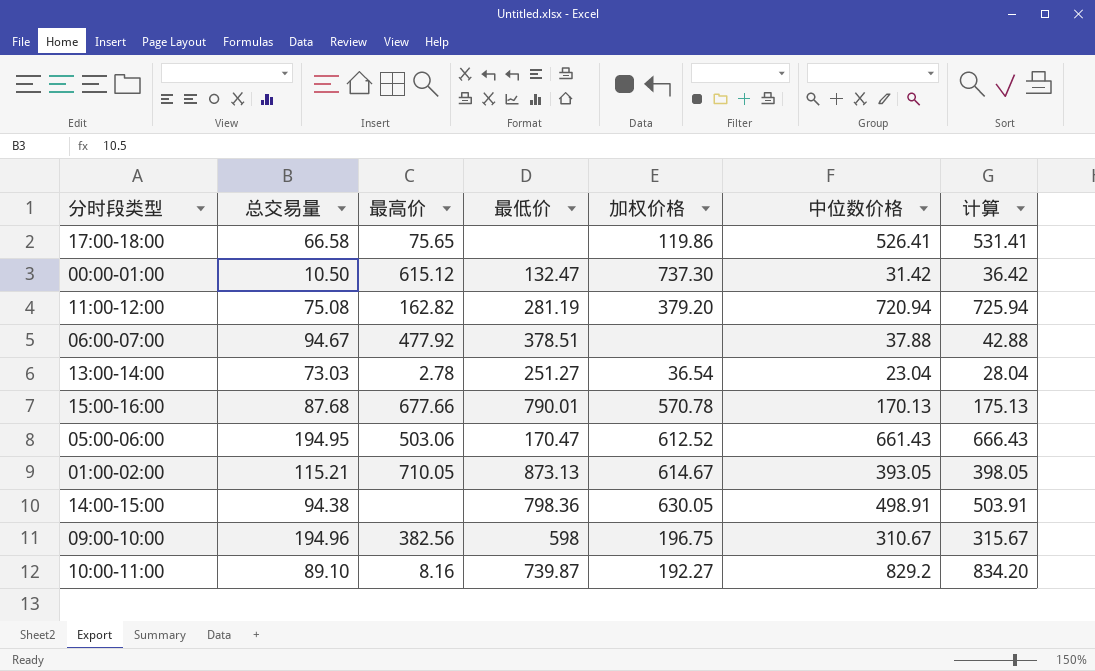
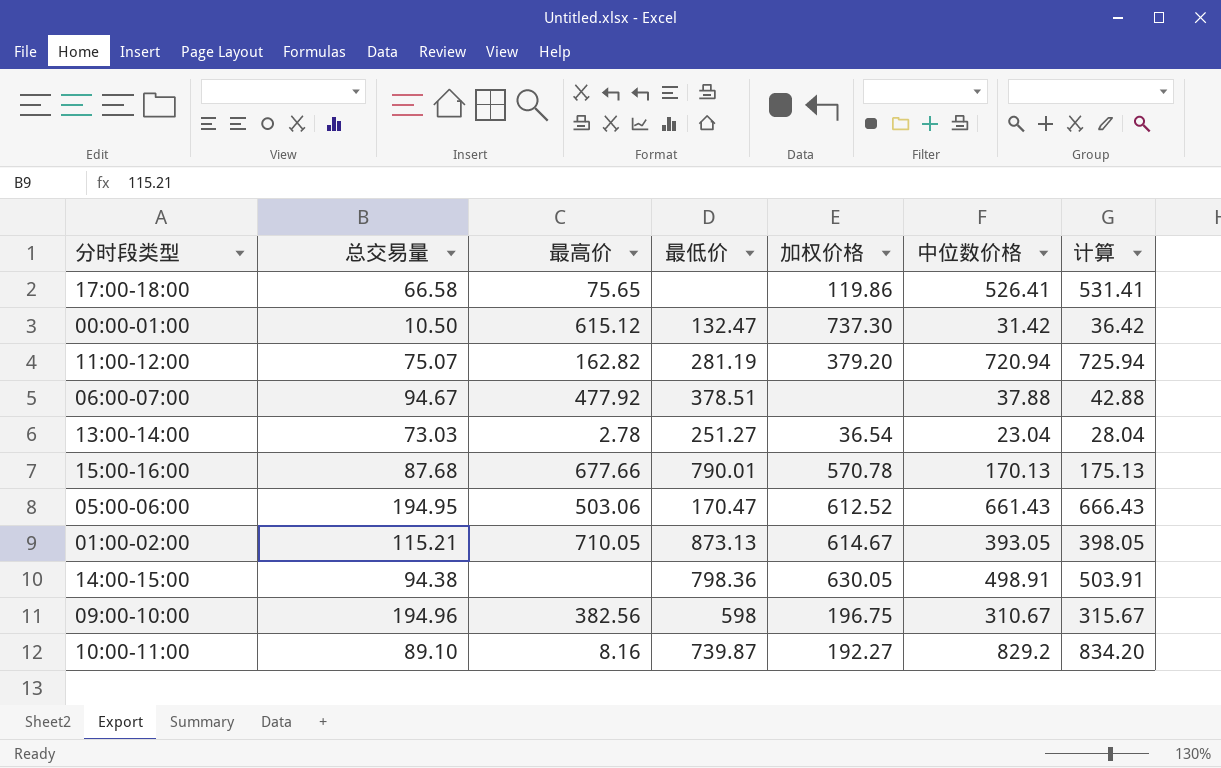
11:00-12:00 | 总交易量: 75.08 -> 75.07

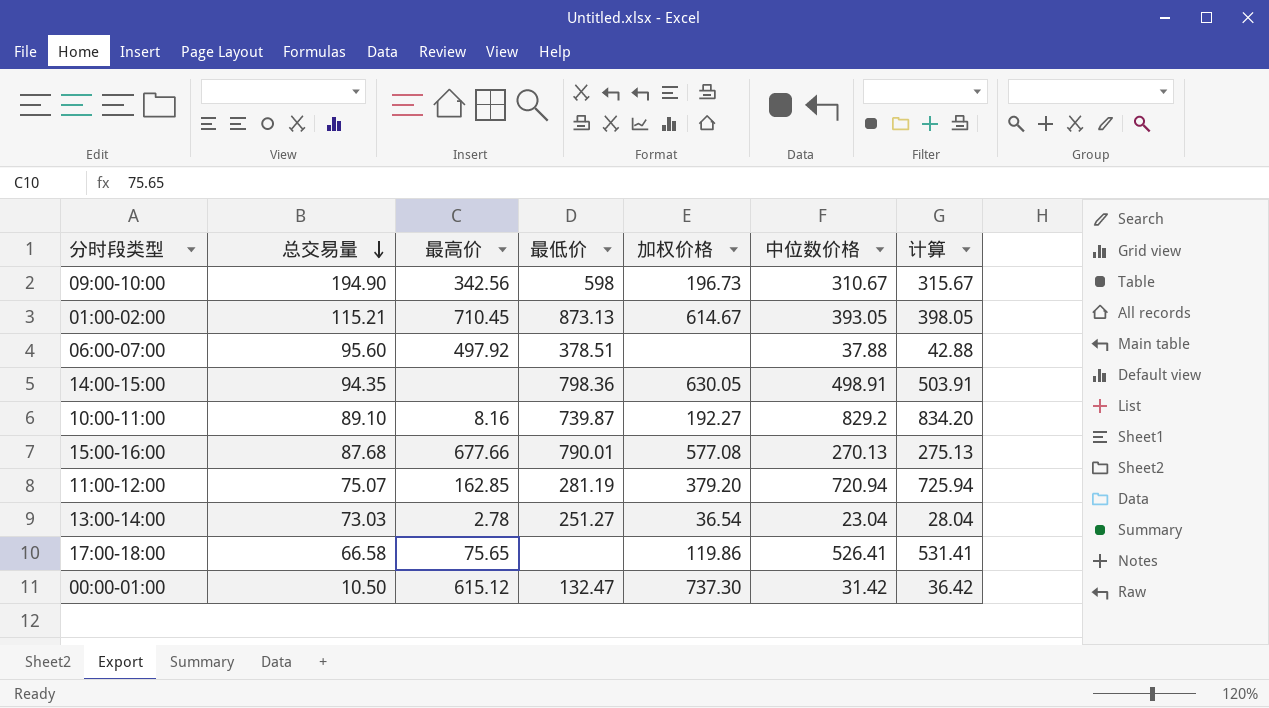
row order: none -> 总交易量 descending
row 05:00-06:00: 194.95 | 503.06 | 170.47 | 612.52 | 661.43 | 666.43 -> none
09:00-10:00 | 总交易量: 194.96 -> 194.90
09:00-10:00 | 最高价: 382.56 -> 342.56
09:00-10:00 | 加权价格: 196.75 -> 196.73
01:00-02:00 | 最高价: 710.05 -> 710.45
06:00-07:00 | 总交易量: 94.67 -> 95.60
06:00-07:00 | 最高价: 477.92 -> 497.92
14:00-15:00 | 总交易量: 94.38 -> 94.35
15:00-16:00 | 加权价格: 570.78 -> 577.08
15:00-16:00 | 中位数价格: 170.13 -> 270.13
15:00-16:00 | 计算: 175.13 -> 275.13
11:00-12:00 | 最高价: 162.82 -> 162.85

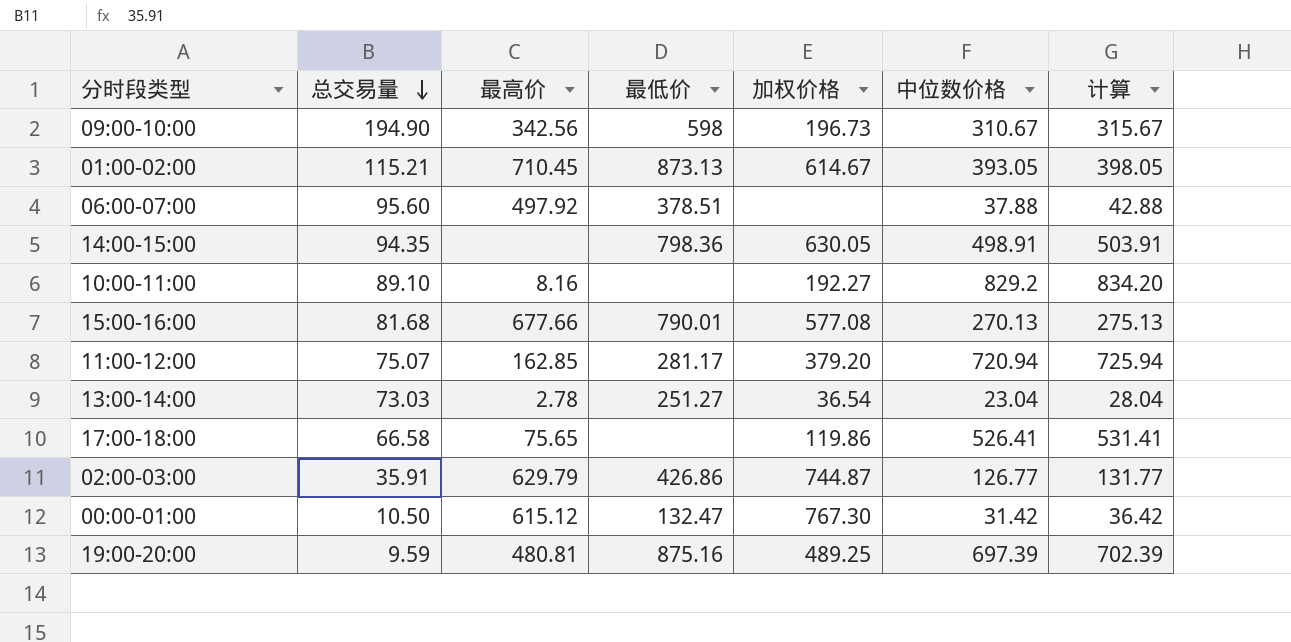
10:00-11:00 | 最低价: 739.87 -> none
15:00-16:00 | 总交易量: 87.68 -> 81.68
11:00-12:00 | 最低价: 281.19 -> 281.17
row 02:00-03:00: none -> 35.91 | 629.79 | 426.86 | 744.87 | 126.77 | 131.77
00:00-01:00 | 加权价格: 737.30 -> 767.30
row 19:00-20:00: none -> 9.59 | 480.81 | 875.16 | 489.25 | 697.39 | 702.39

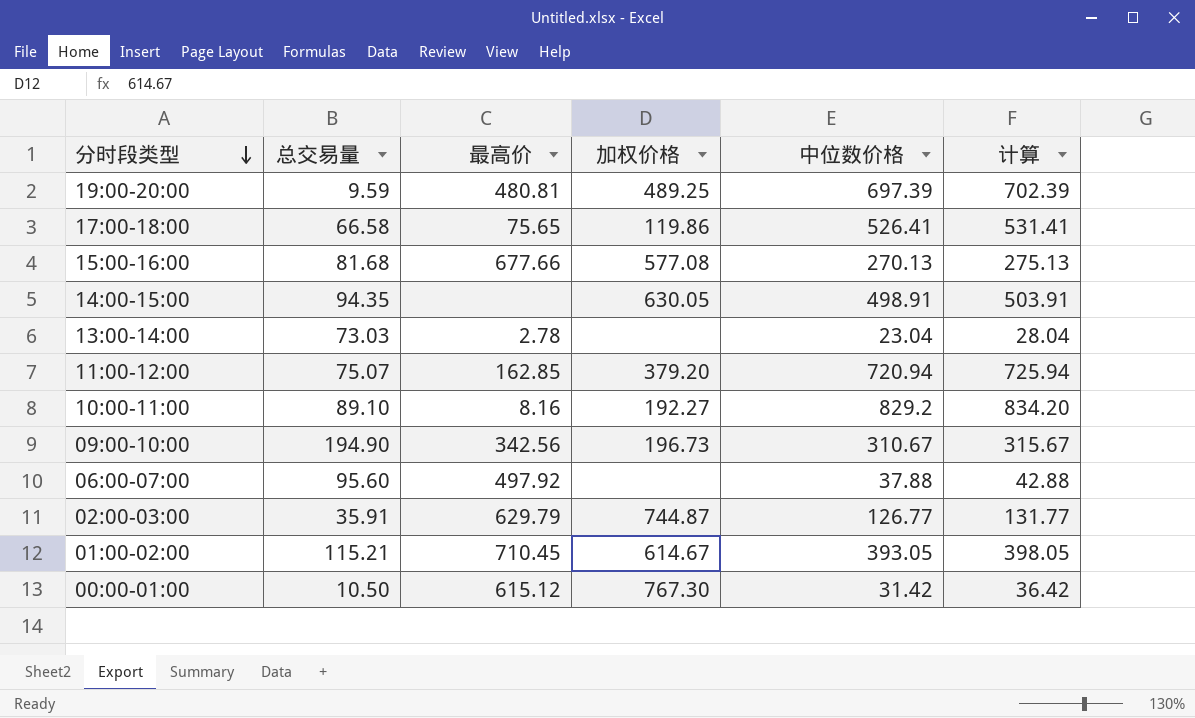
row order: 总交易量 descending -> 分时段类型 descending
column 最低价 | position: 4 -> none
13:00-14:00 | 加权价格: 36.54 -> none

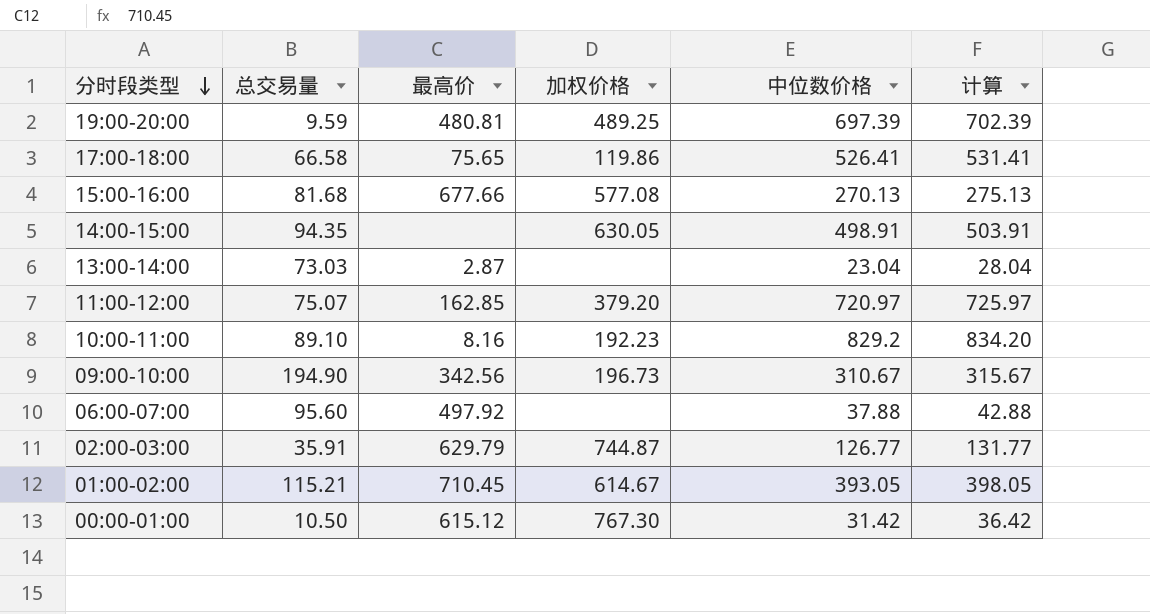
13:00-14:00 | 最高价: 2.78 -> 2.87
11:00-12:00 | 中位数价格: 720.94 -> 720.97
11:00-12:00 | 计算: 725.94 -> 725.97
10:00-11:00 | 加权价格: 192.27 -> 192.23

